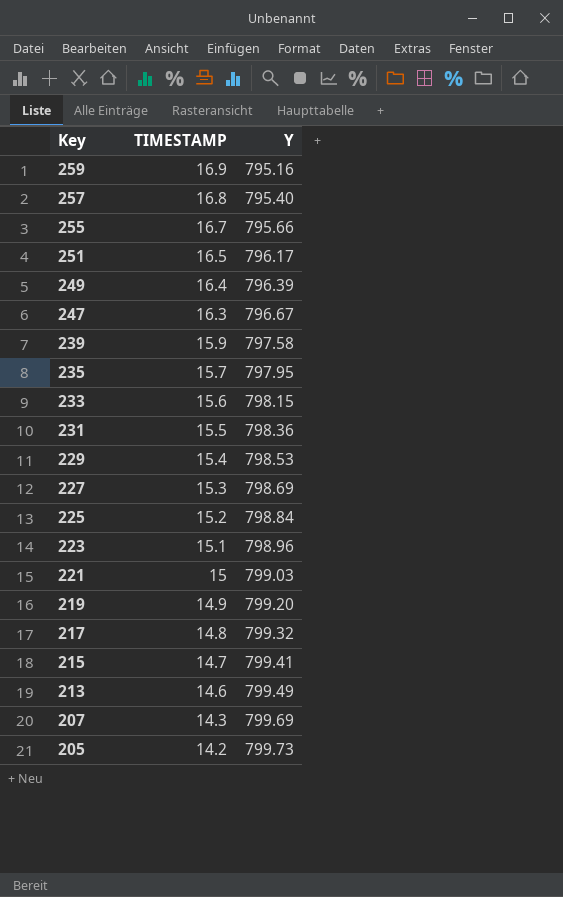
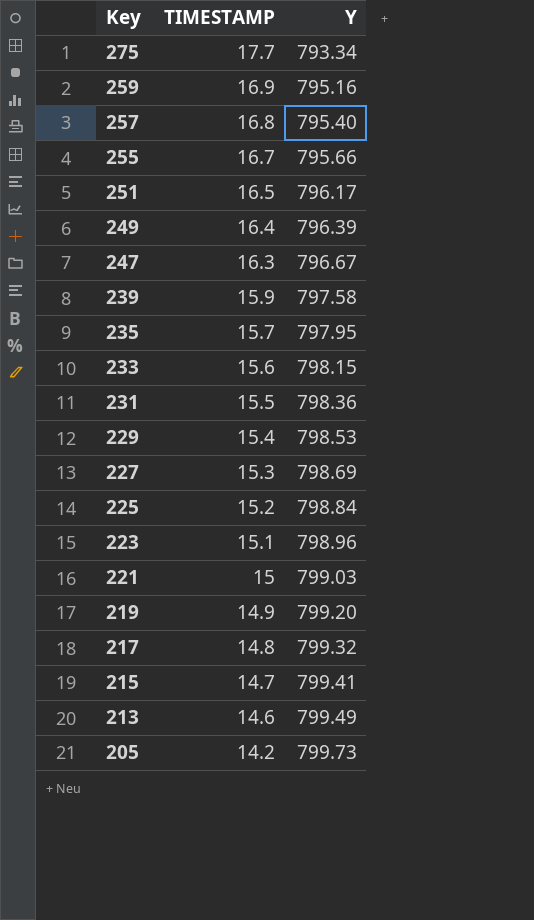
row 207: 14.3 | 799.69 -> none
row 275: none -> 17.7 | 793.34

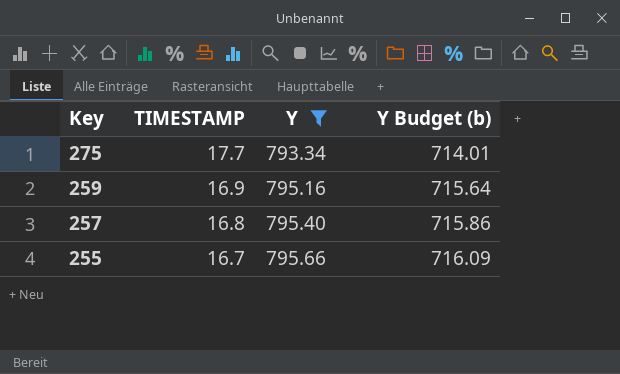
filter: none -> Y <= 795.66
column Y Budget (b) | formula: none -> [Y] * 0.9

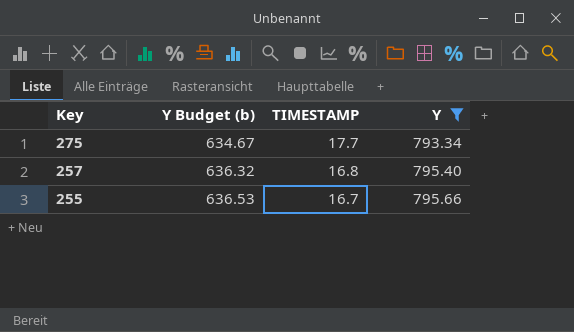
column Y Budget (b) | formula: [Y] * 0.9 -> [Y] * 0.8
column Y Budget (b) | position: 4 -> 2
row 259: 16.9 | 795.16 | 715.64 -> none

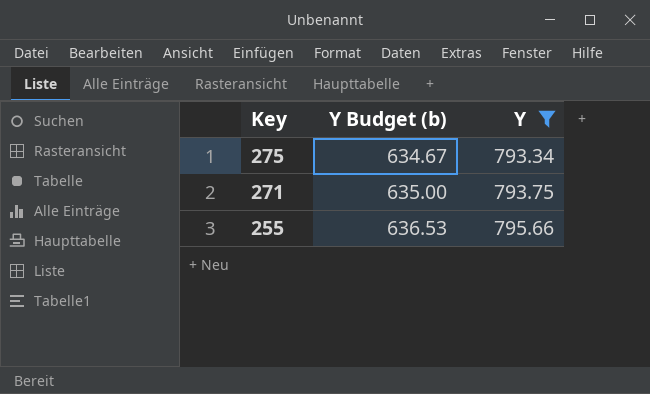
column TIMESTAMP | position: 3 -> none
row 257: 636.32 | 16.8 | 795.40 -> none
row 271: none -> 635.00 | 793.75

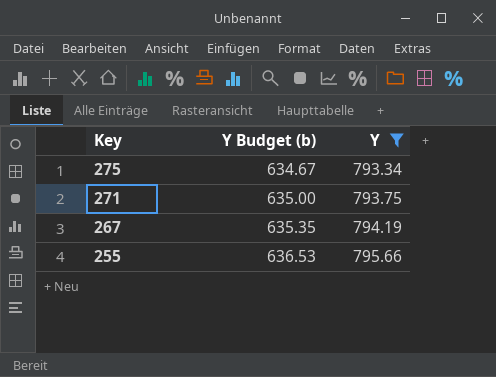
row 267: none -> 635.35 | 794.19

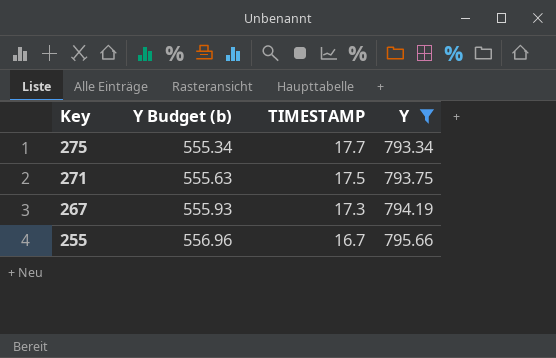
column Y Budget (b) | formula: [Y] * 0.8 -> [Y] * 0.7
column TIMESTAMP | position: none -> 3

